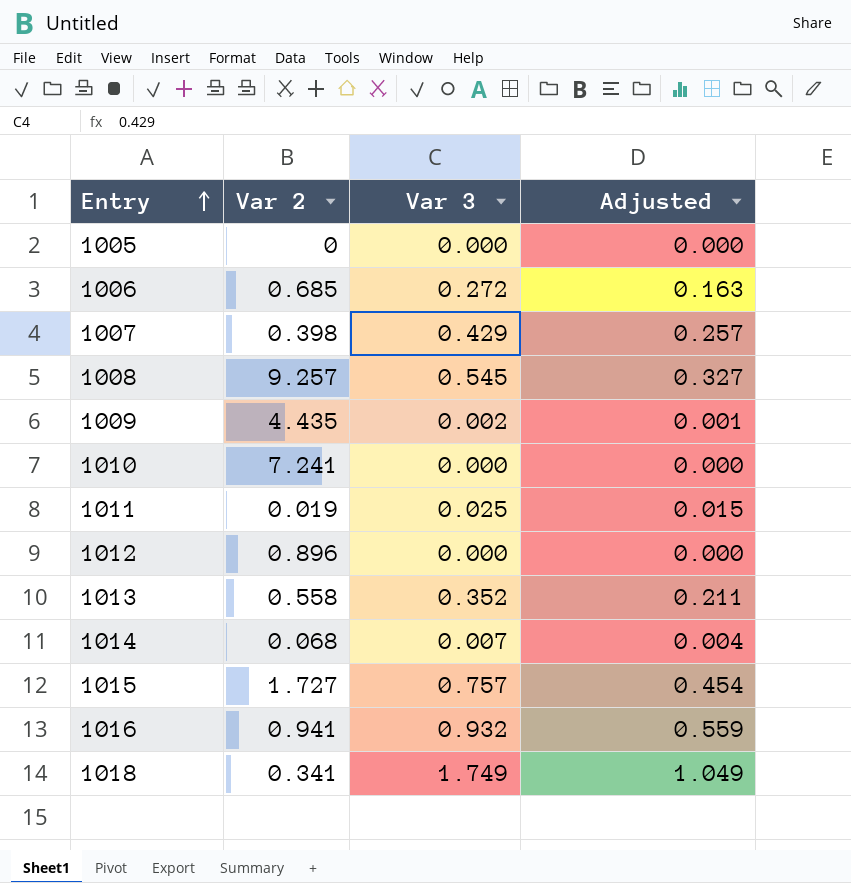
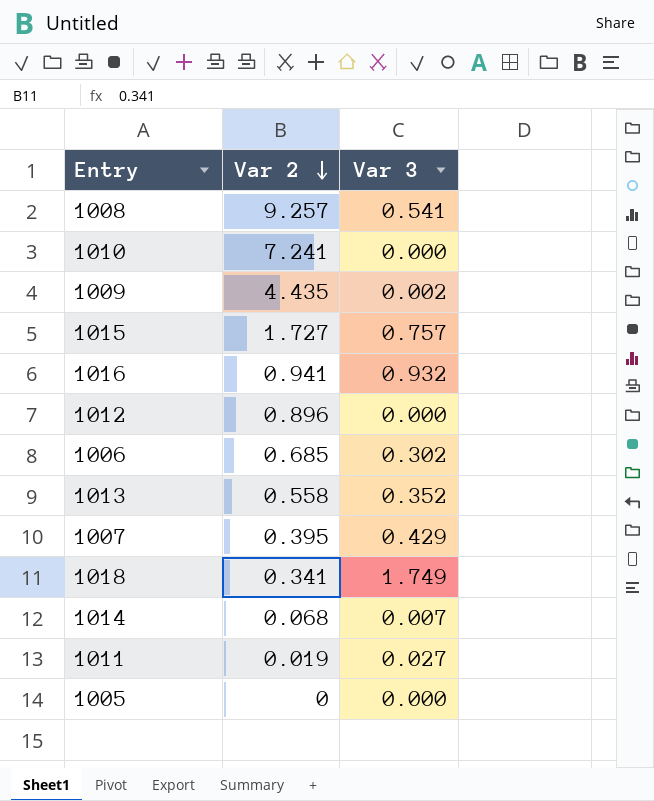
row order: Entry ascending -> Var 2 descending
column Adjusted | formula: [Var 3] * 0.6 -> none
1008 | Var 3: 0.545 -> 0.541
1006 | Var 3: 0.272 -> 0.302
1007 | Var 2: 0.398 -> 0.395
1011 | Var 3: 0.025 -> 0.027

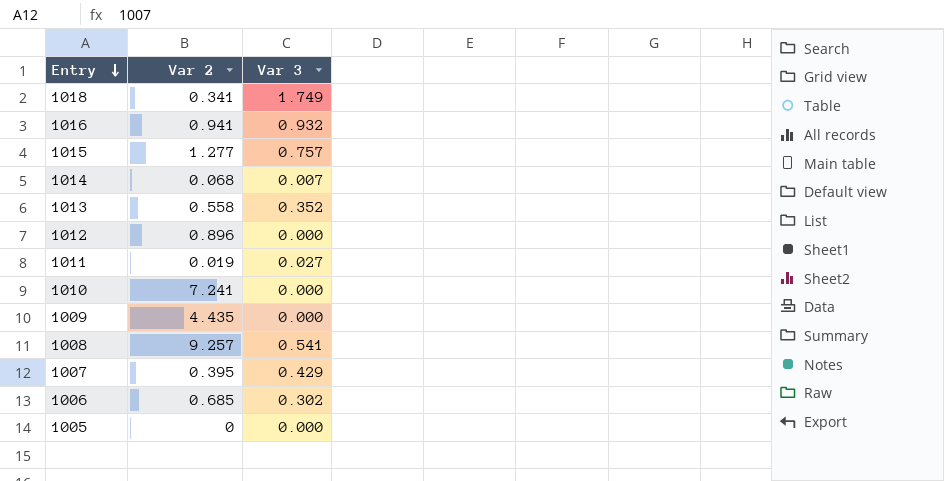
row order: Var 2 descending -> Entry descending
1015 | Var 2: 1.727 -> 1.277
1009 | Var 3: 0.002 -> 0.000

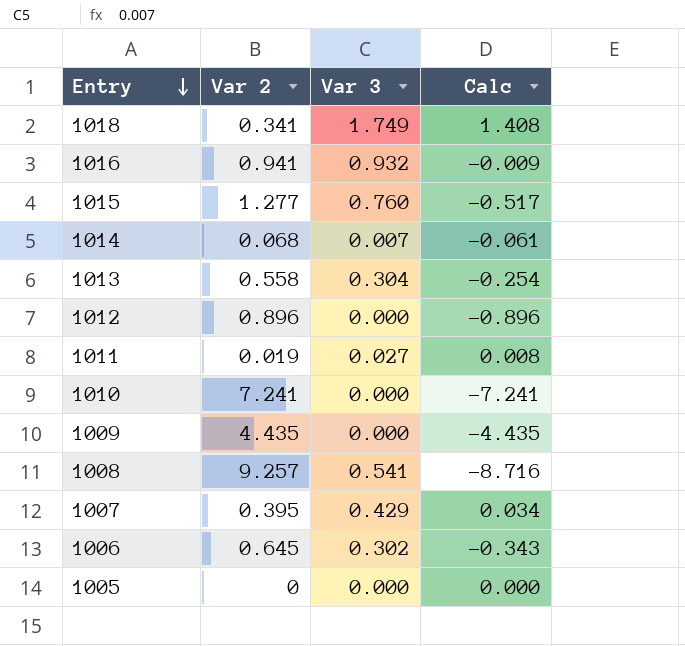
column Calc | formula: none -> [Var 3] - [Var 2]
1015 | Var 3: 0.757 -> 0.760
1013 | Var 3: 0.352 -> 0.304
1006 | Var 2: 0.685 -> 0.645

